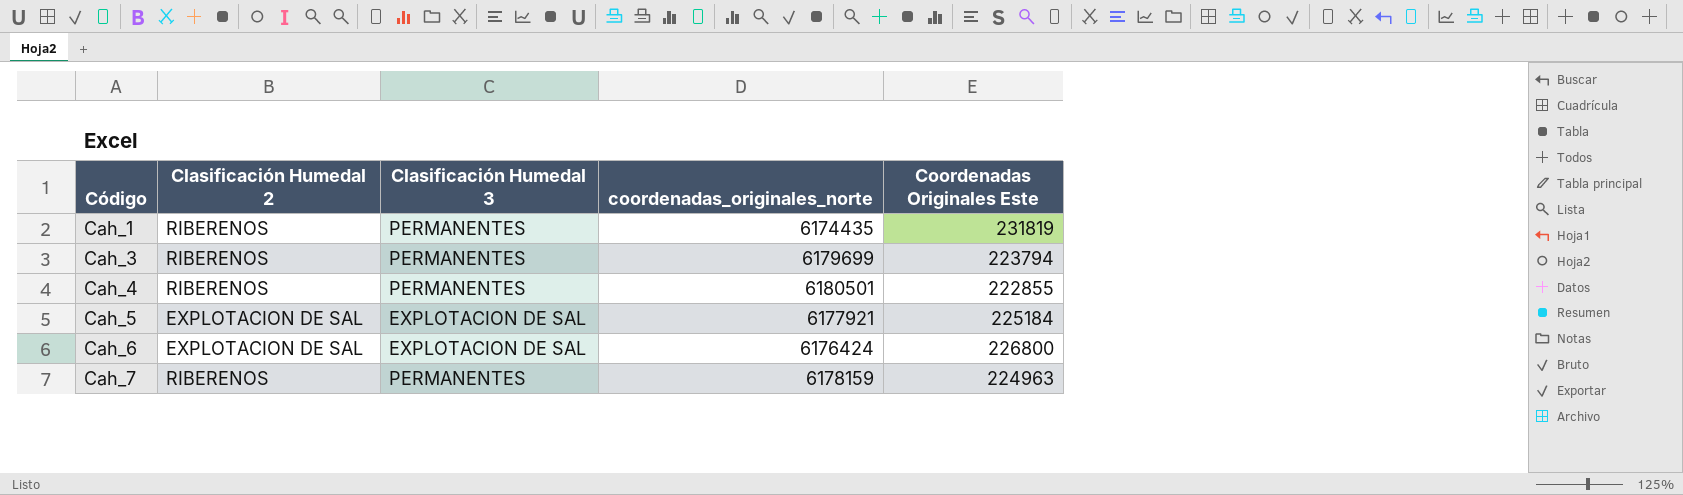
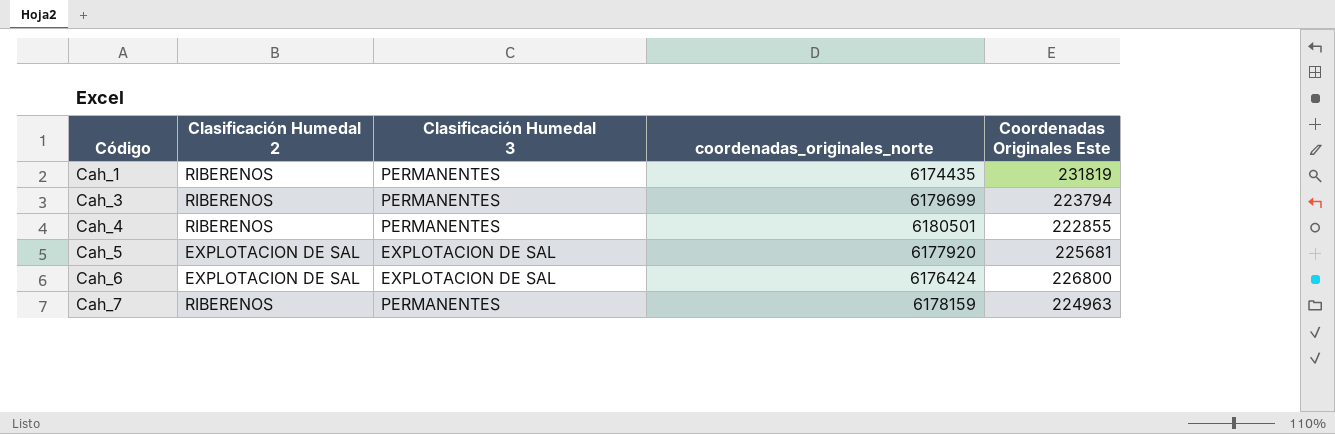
Cah_5 | coordenadas_originales_norte: 6177921 -> 6177920
Cah_5 | Coordenadas Originales Este: 225184 -> 225681

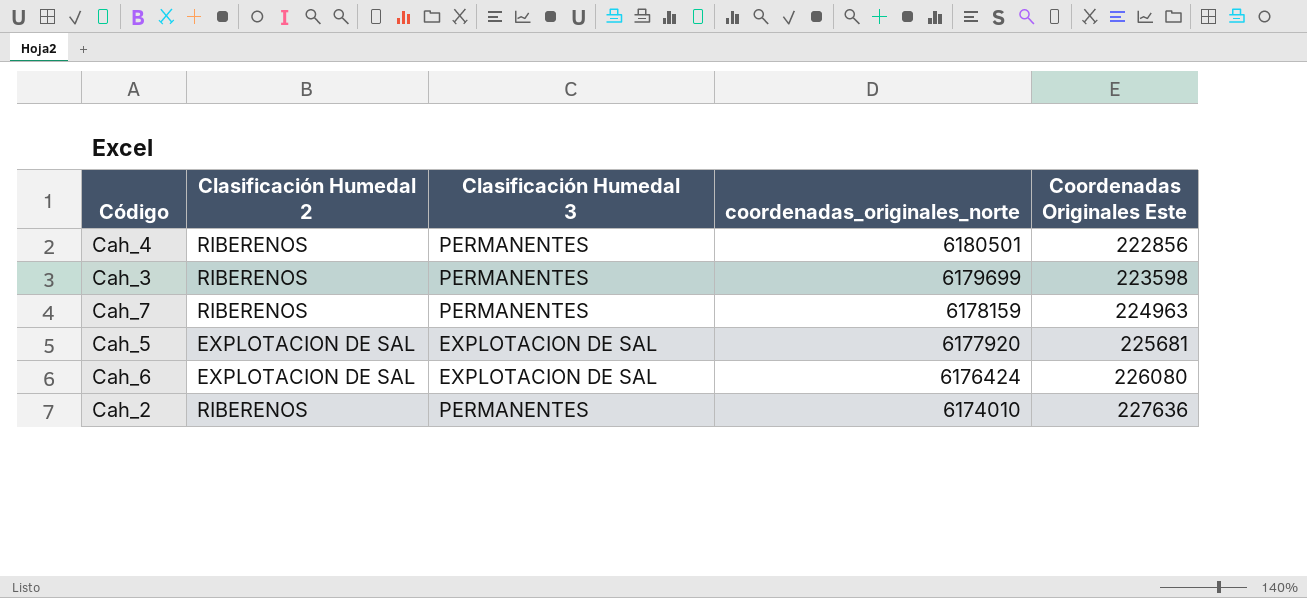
row order: Código ascending -> coordenadas_originales_norte descending
row Cah_1: RIBERENOS | PERMANENTES | 6174435 | 231819 -> none
Cah_4 | Coordenadas Originales Este: 222855 -> 222856
Cah_3 | Coordenadas Originales Este: 223794 -> 223598
Cah_6 | Coordenadas Originales Este: 226800 -> 226080
row Cah_2: none -> RIBERENOS | PERMANENTES | 6174010 | 227636

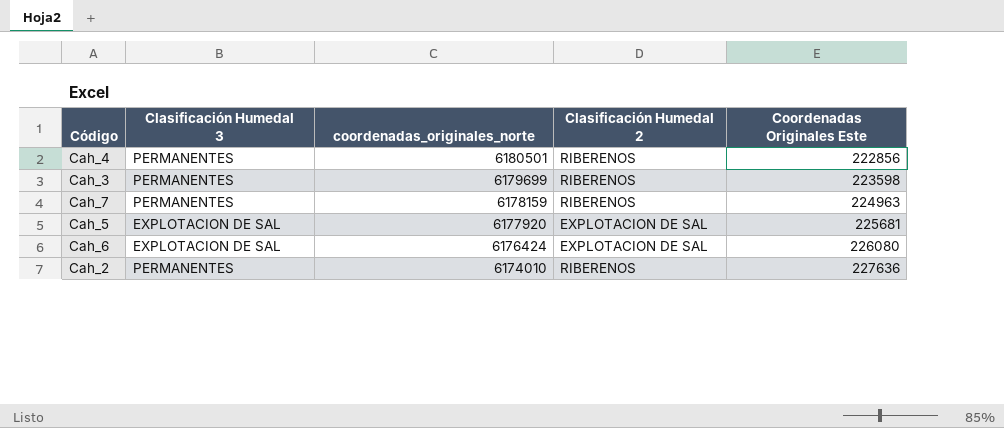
column Clasificación Humedal 2 | position: 2 -> 4

